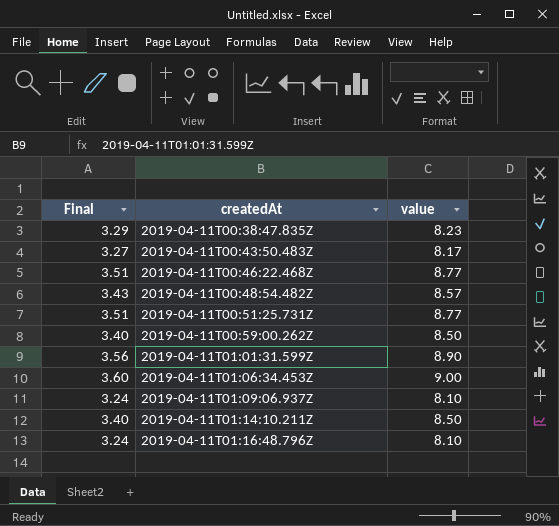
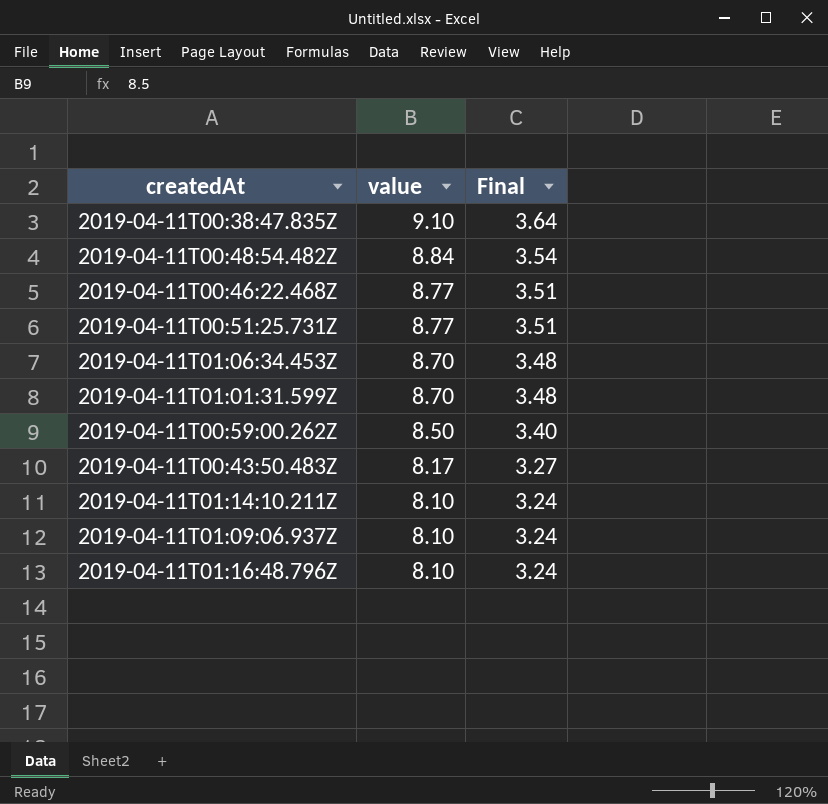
row order: createdAt ascending -> value descending
column Final | position: 1 -> 3
2019-04-11T00:38:47.835Z | value: 8.23 -> 9.10
2019-04-11T00:38:47.835Z | Final: 3.29 -> 3.64
2019-04-11T00:48:54.482Z | value: 8.57 -> 8.84
2019-04-11T00:48:54.482Z | Final: 3.43 -> 3.54
2019-04-11T01:06:34.453Z | value: 9.00 -> 8.70
2019-04-11T01:06:34.453Z | Final: 3.60 -> 3.48
2019-04-11T01:01:31.599Z | value: 8.90 -> 8.70
2019-04-11T01:01:31.599Z | Final: 3.56 -> 3.48
2019-04-11T01:14:10.211Z | value: 8.50 -> 8.10
2019-04-11T01:14:10.211Z | Final: 3.40 -> 3.24

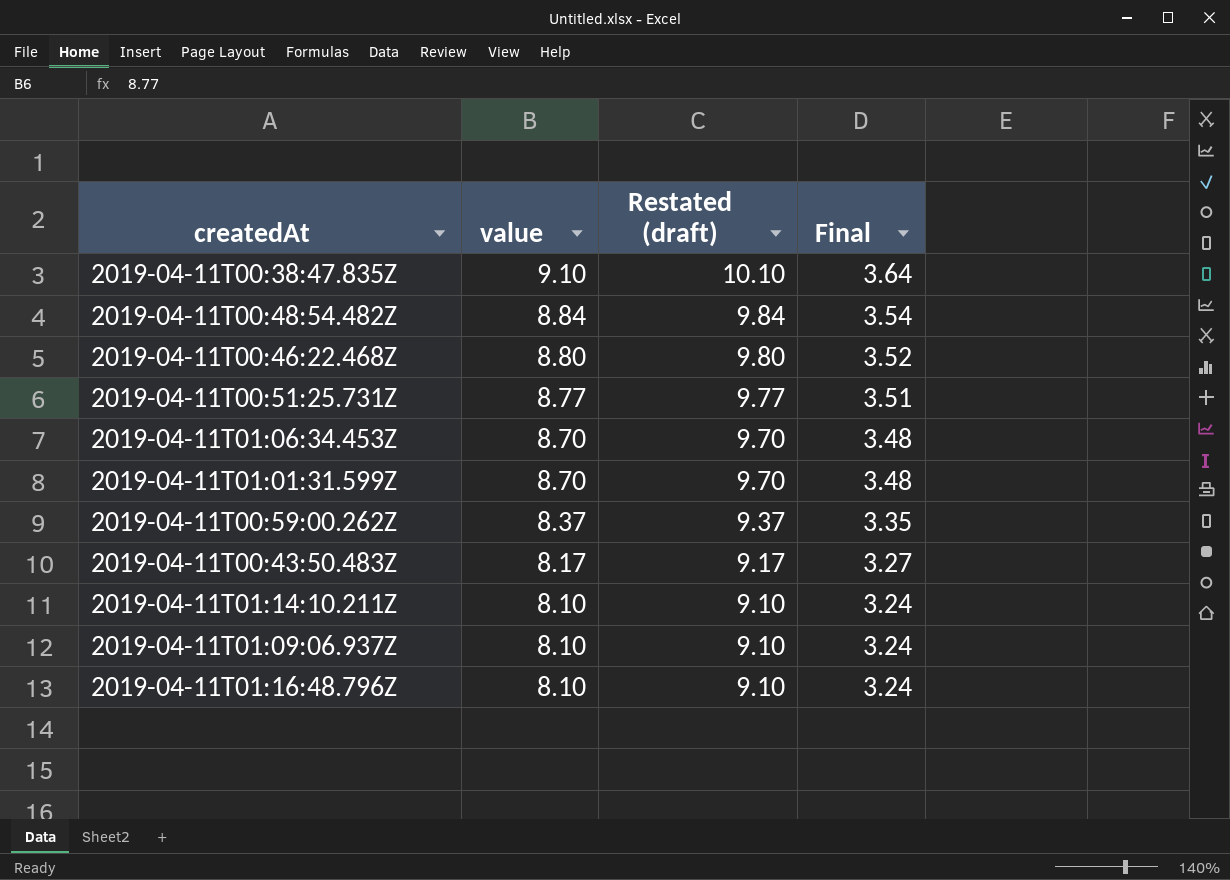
column Restated (draft) | formula: none -> [value] + 1
2019-04-11T00:46:22.468Z | value: 8.77 -> 8.80
2019-04-11T00:46:22.468Z | Final: 3.51 -> 3.52
2019-04-11T00:59:00.262Z | value: 8.50 -> 8.37
2019-04-11T00:59:00.262Z | Final: 3.40 -> 3.35

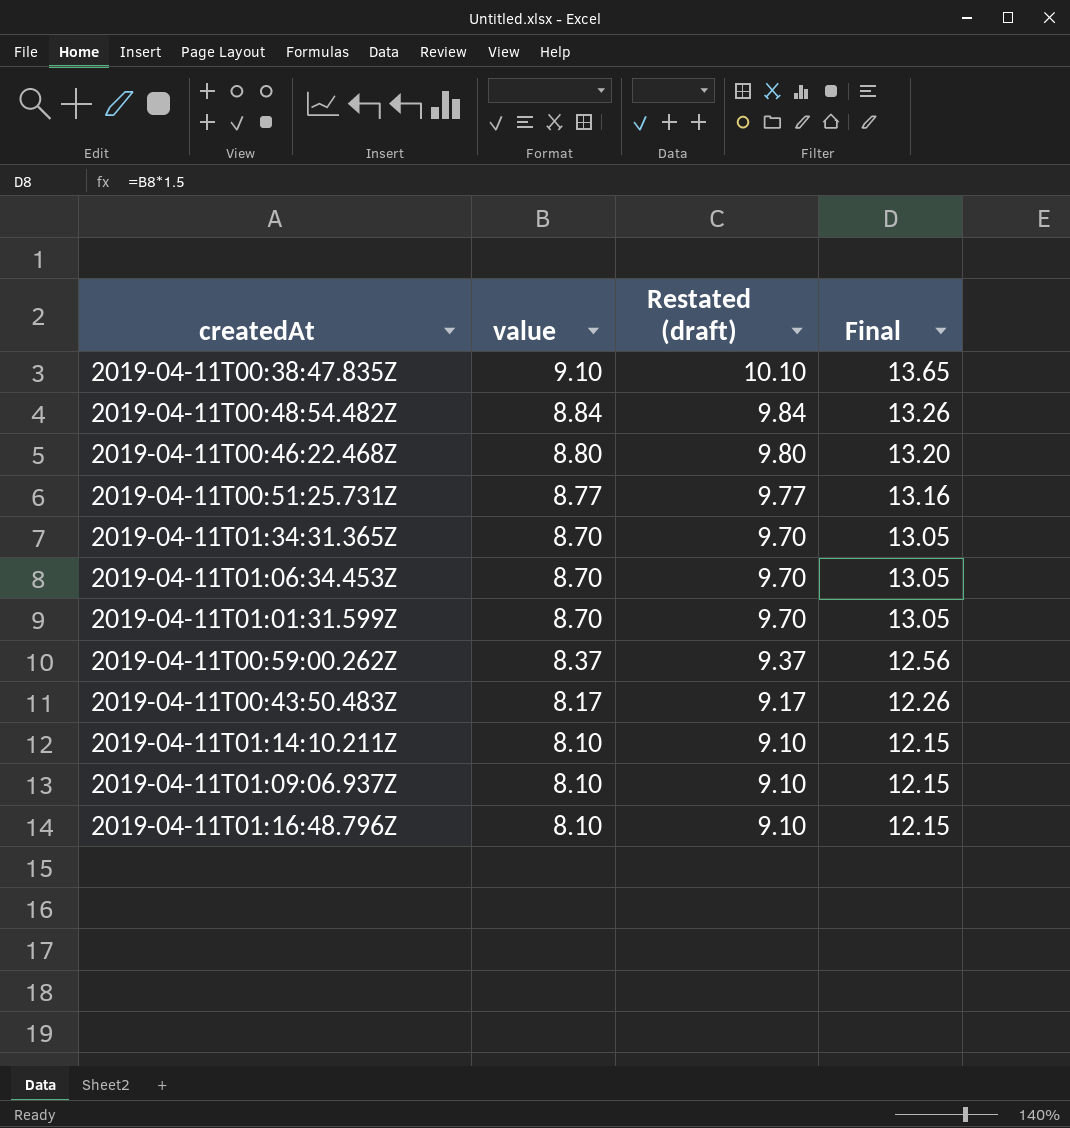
column Final | formula: [value] * 0.4 -> [value] * 1.5
row 2019-04-11T01:34:31.365Z: none -> 8.70 | 9.70 | 13.05

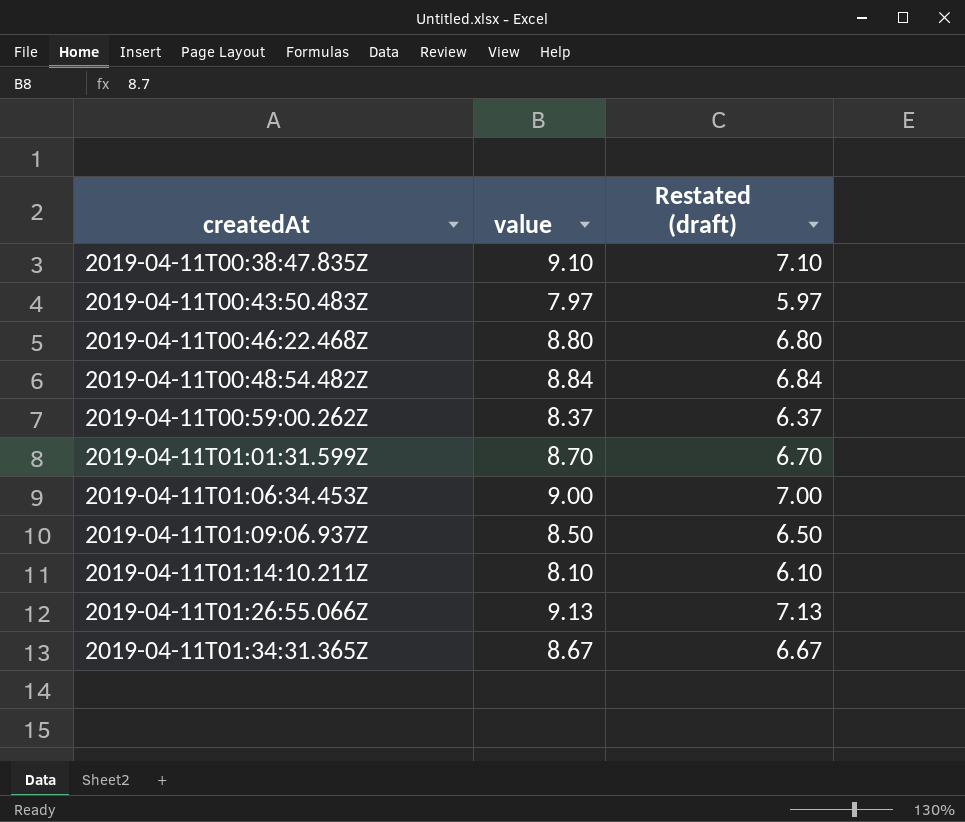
row order: value descending -> createdAt ascending
column Final | formula: [value] * 1.5 -> none
column Restated (draft) | formula: [value] + 1 -> [value] - 2
row 2019-04-11T00:51:25.731Z: 8.77 | 9.77 | 13.16 -> none
row 2019-04-11T01:16:48.796Z: 8.10 | 9.10 | 12.15 -> none
2019-04-11T00:43:50.483Z | value: 8.17 -> 7.97
2019-04-11T01:06:34.453Z | value: 8.70 -> 9.00
2019-04-11T01:09:06.937Z | value: 8.10 -> 8.50
row 2019-04-11T01:26:55.066Z: none -> 9.13 | 7.13
2019-04-11T01:34:31.365Z | value: 8.70 -> 8.67

